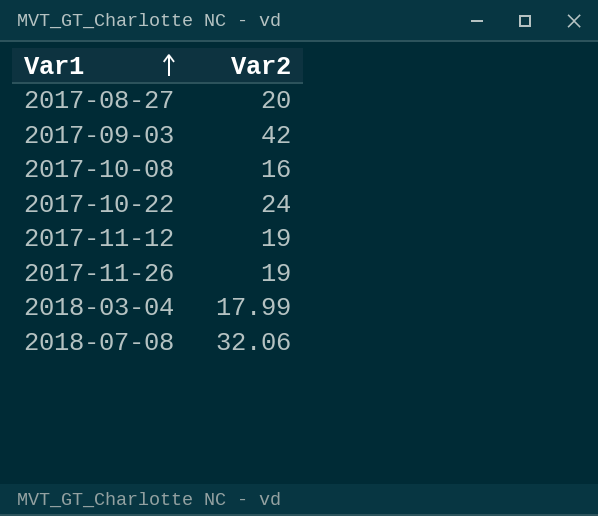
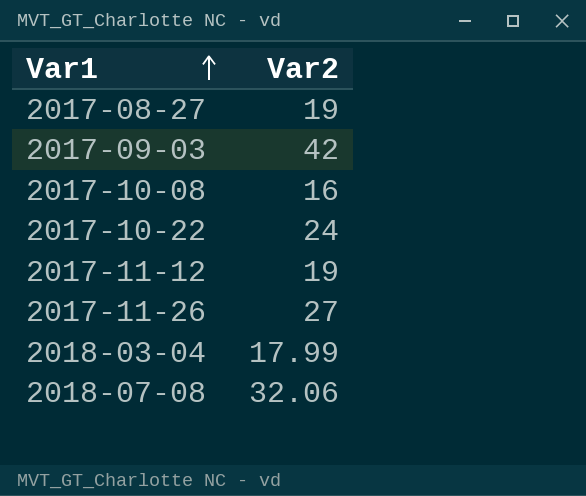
2017-08-27 | Var2: 20 -> 19
2017-11-26 | Var2: 19 -> 27

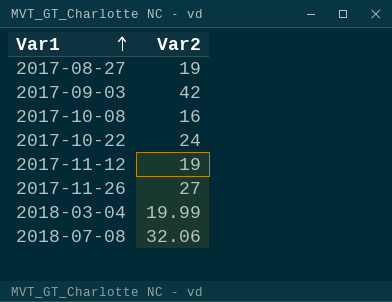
2018-03-04 | Var2: 17.99 -> 19.99

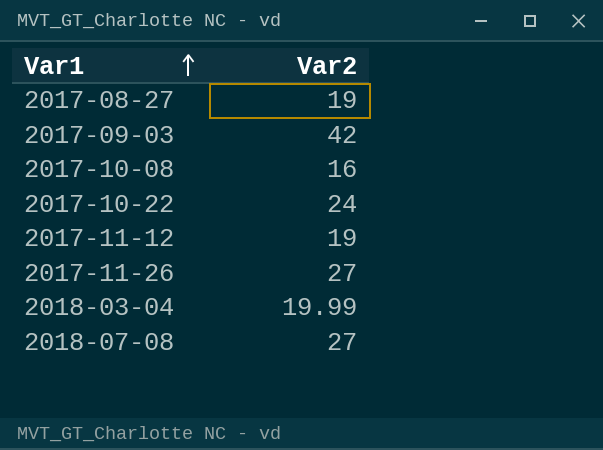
2018-07-08 | Var2: 32.06 -> 27

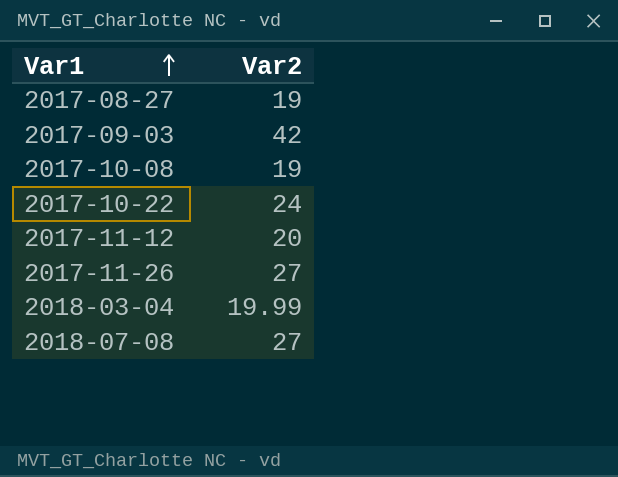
2017-10-08 | Var2: 16 -> 19
2017-11-12 | Var2: 19 -> 20

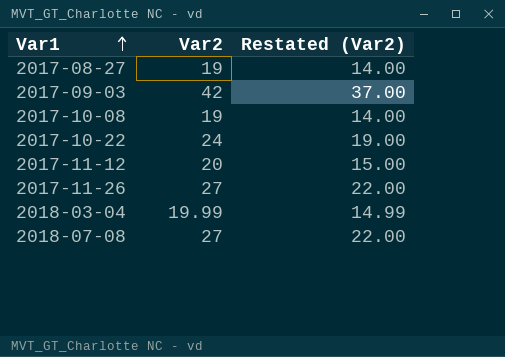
column Restated (Var2) | formula: none -> [Var2] - 5

